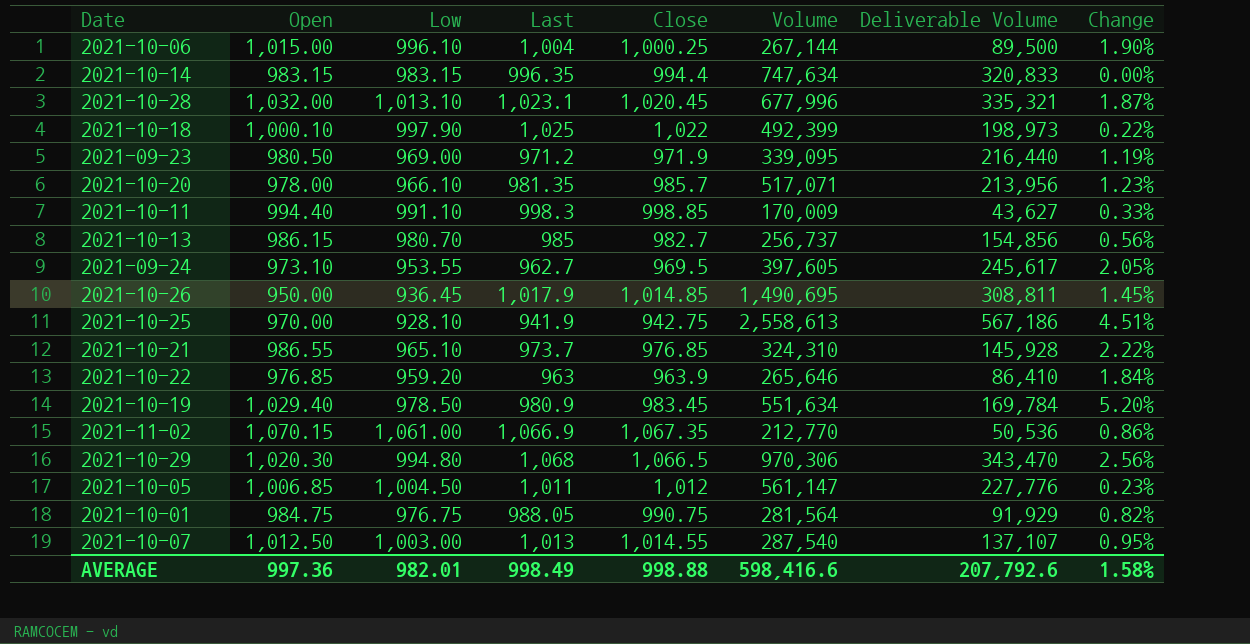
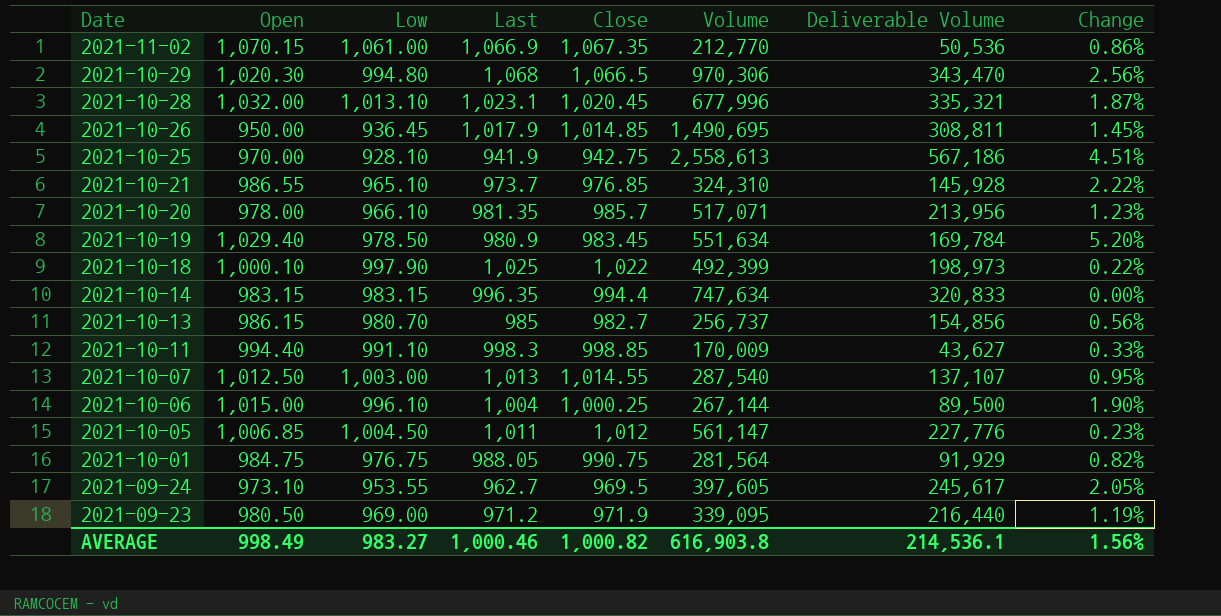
row order: none -> Date descending
row 2021-10-22: 976.85 | 959.20 | 963 | 963.9 | 265,646 | 86,410 | 1.84% -> none
AVERAGE | Open: 997.36 -> 998.49
AVERAGE | Low: 982.01 -> 983.27
AVERAGE | Last: 998.49 -> 1,000.46
AVERAGE | Close: 998.88 -> 1,000.82
AVERAGE | Volume: 598,416.6 -> 616,903.8
AVERAGE | Deliverable Volume: 207,792.6 -> 214,536.1
AVERAGE | Change: 1.58% -> 1.56%

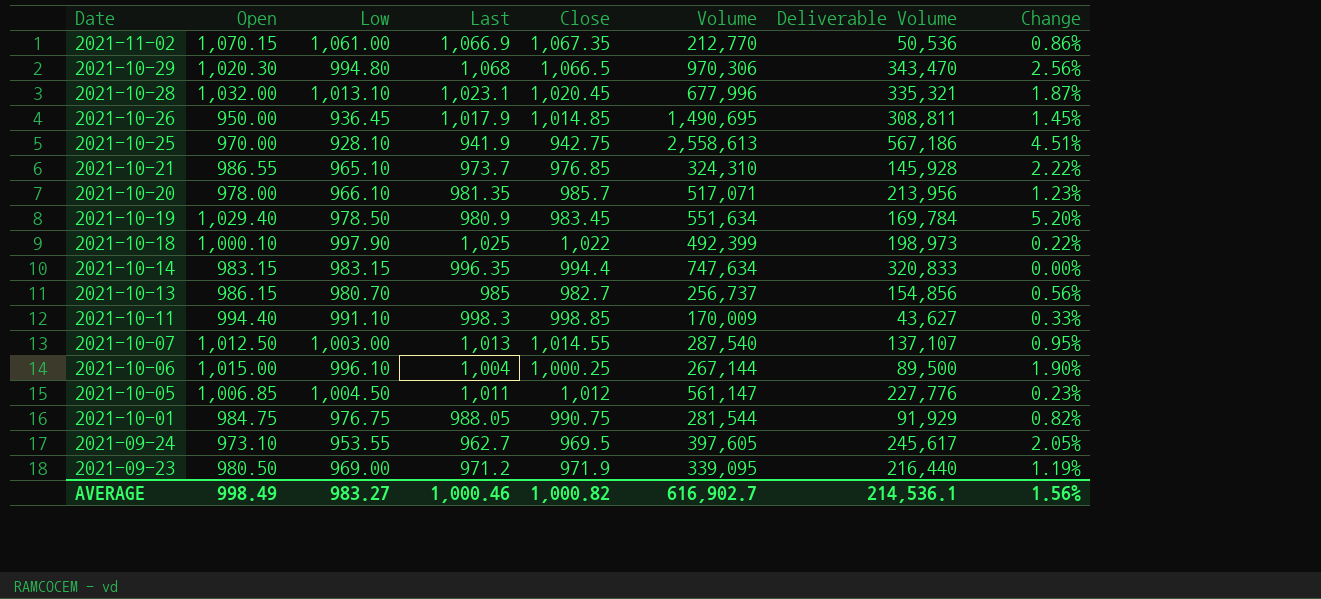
2021-10-01 | Volume: 281,564 -> 281,544
AVERAGE | Volume: 616,903.8 -> 616,902.7

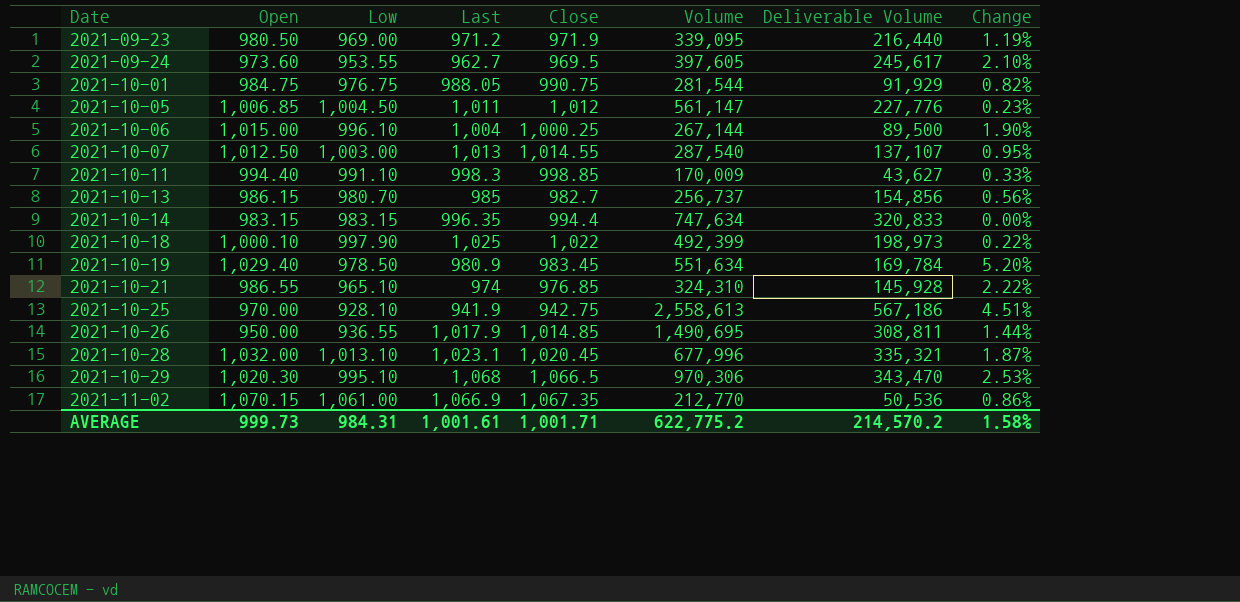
row order: Date descending -> Date ascending
row 2021-10-20: 978.00 | 966.10 | 981.35 | 985.7 | 517,071 | 213,956 | 1.23% -> none
2021-09-24 | Open: 973.10 -> 973.60
2021-09-24 | Change: 2.05% -> 2.10%
2021-10-21 | Last: 973.7 -> 974
2021-10-26 | Low: 936.45 -> 936.55
2021-10-26 | Change: 1.45% -> 1.44%
2021-10-29 | Low: 994.80 -> 995.10
2021-10-29 | Change: 2.56% -> 2.53%
AVERAGE | Open: 998.49 -> 999.73
AVERAGE | Low: 983.27 -> 984.31
AVERAGE | Last: 1,000.46 -> 1,001.61
AVERAGE | Close: 1,000.82 -> 1,001.71
AVERAGE | Volume: 616,902.7 -> 622,775.2
AVERAGE | Deliverable Volume: 214,536.1 -> 214,570.2
AVERAGE | Change: 1.56% -> 1.58%

